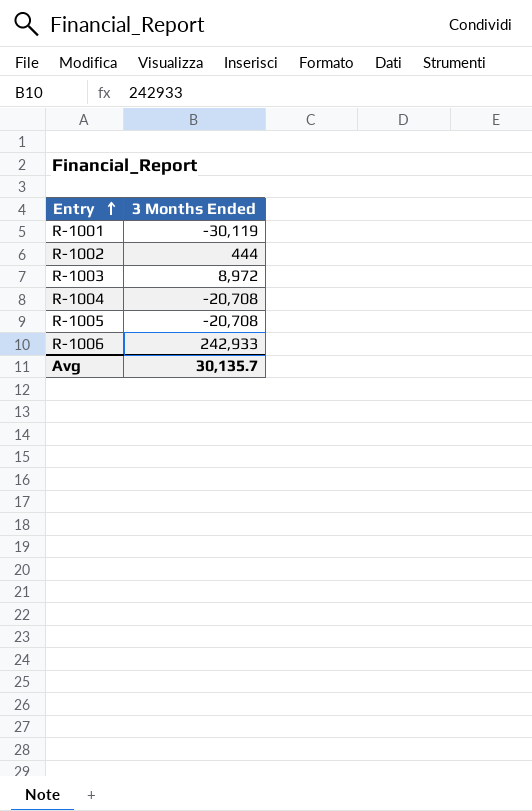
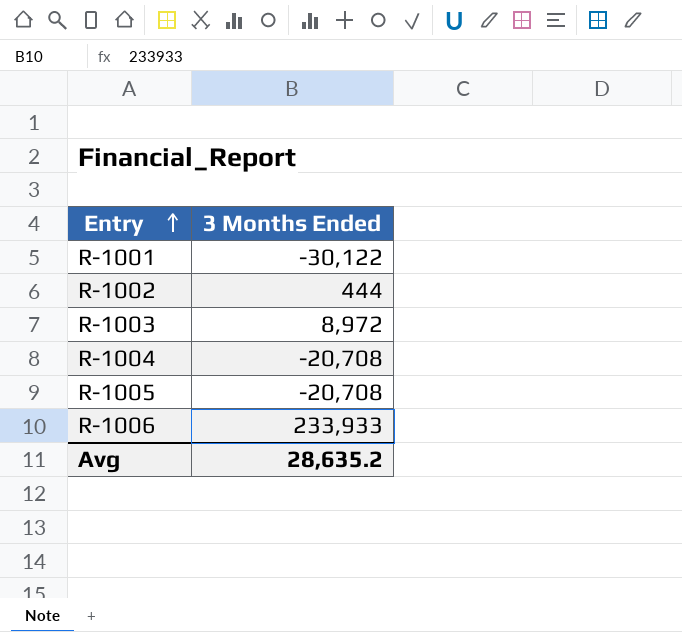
R-1001 | 3 Months Ended: -30,119 -> -30,122
R-1006 | 3 Months Ended: 242,933 -> 233,933
Avg | 3 Months Ended: 30,135.7 -> 28,635.2

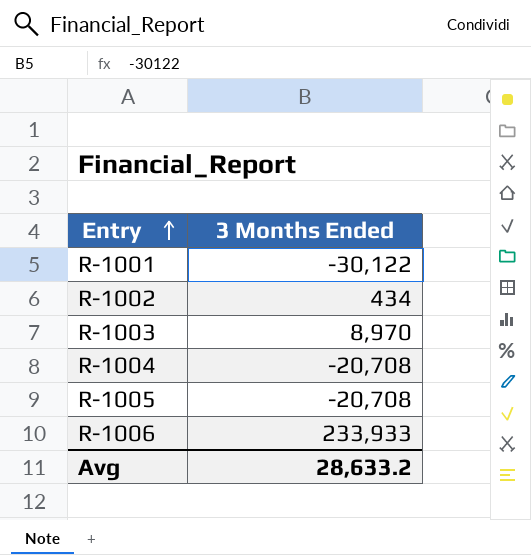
R-1002 | 3 Months Ended: 444 -> 434
R-1003 | 3 Months Ended: 8,972 -> 8,970
Avg | 3 Months Ended: 28,635.2 -> 28,633.2

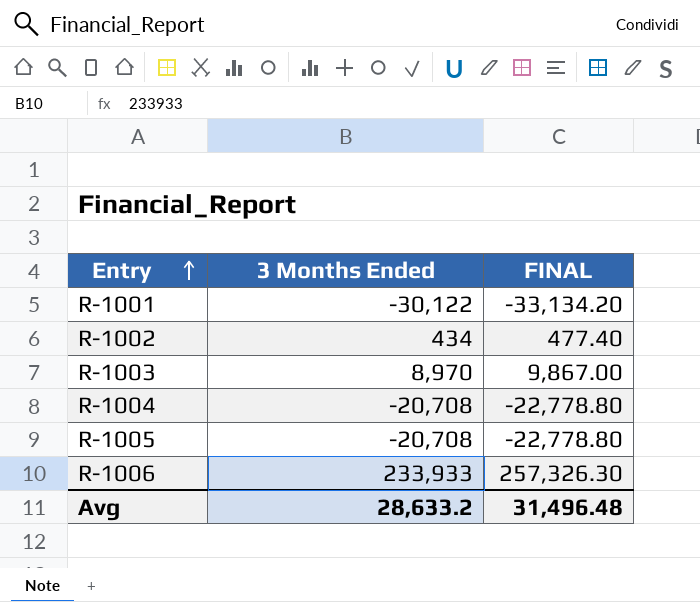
column FINAL | formula: none -> [3 Months Ended] * 1.1

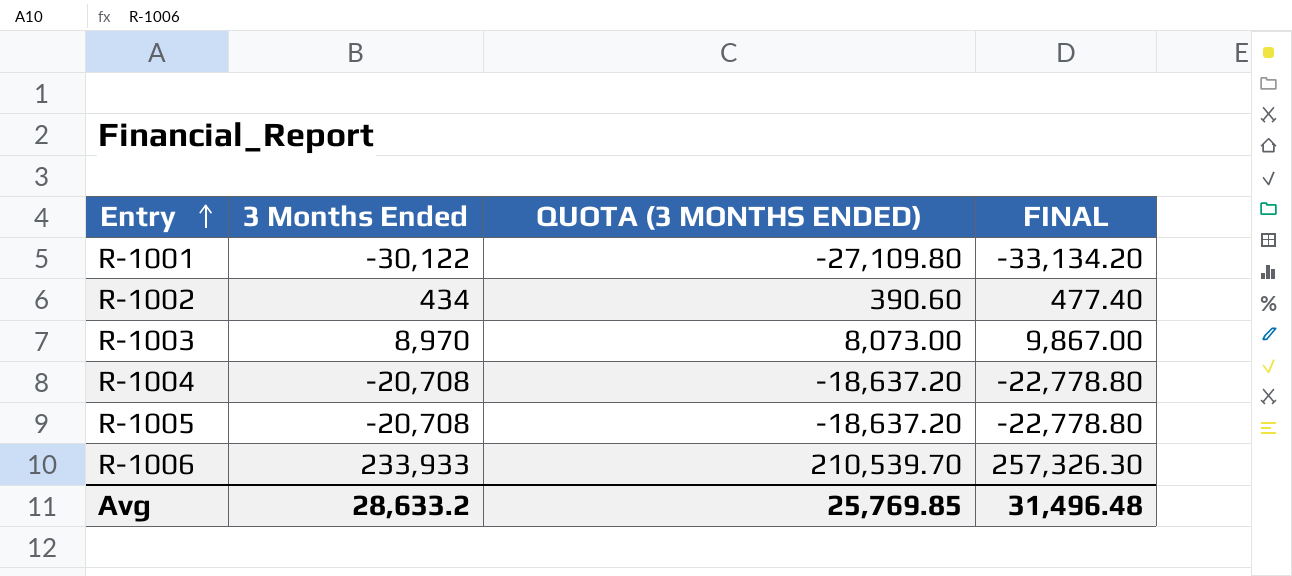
column QUOTA (3 MONTHS ENDED) | formula: none -> [3 Months Ended] * 0.9

